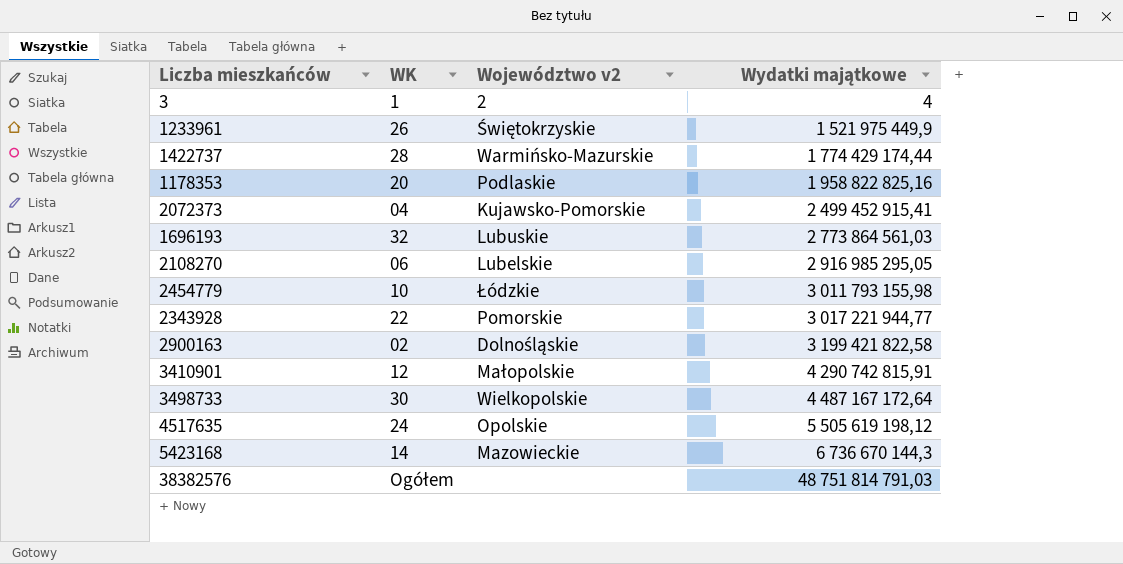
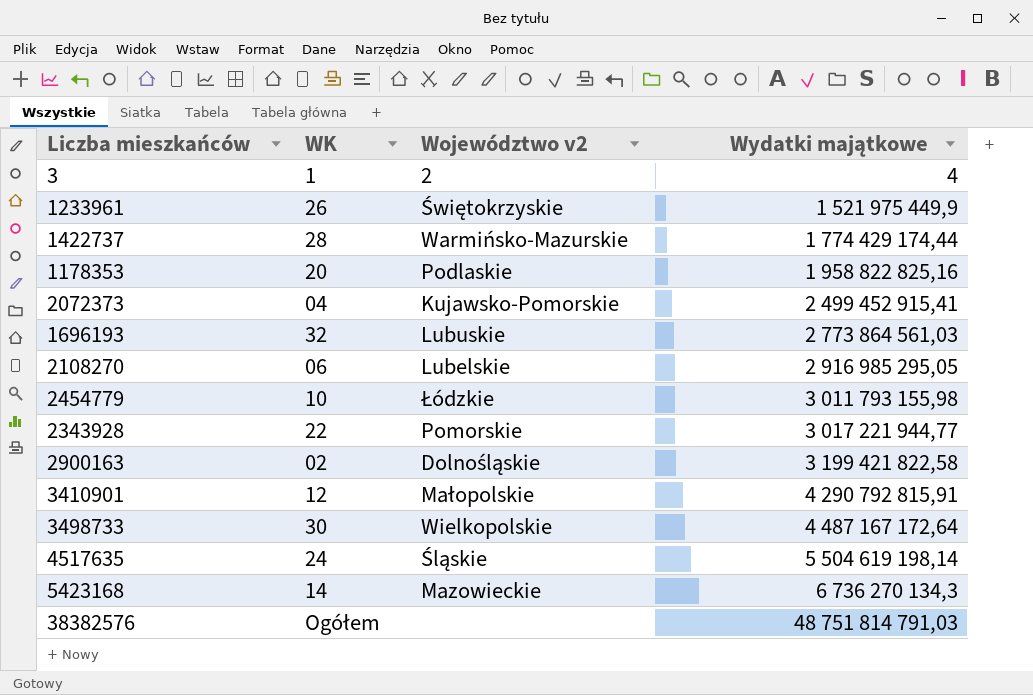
3410901 | Wydatki majątkowe: 4 290 742 815,91 -> 4 290 792 815,91
4517635 | Województwo v2: Opolskie -> Śląskie
4517635 | Wydatki majątkowe: 5 505 619 198,12 -> 5 504 619 198,14
5423168 | Wydatki majątkowe: 6 736 670 144,3 -> 6 736 270 134,3

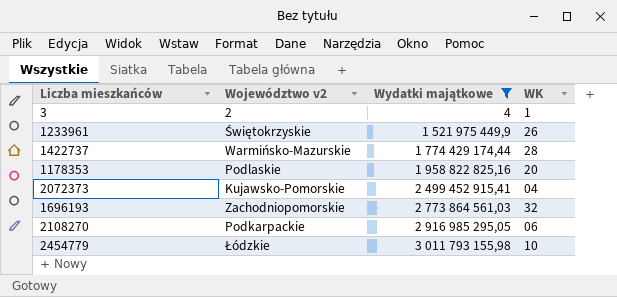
filter: none -> Wydatki majątkowe <= 3 011 793 155,98
column WK | position: 2 -> 4
1696193 | Województwo v2: Lubuskie -> Zachodniopomorskie
2108270 | Województwo v2: Lubelskie -> Podkarpackie

